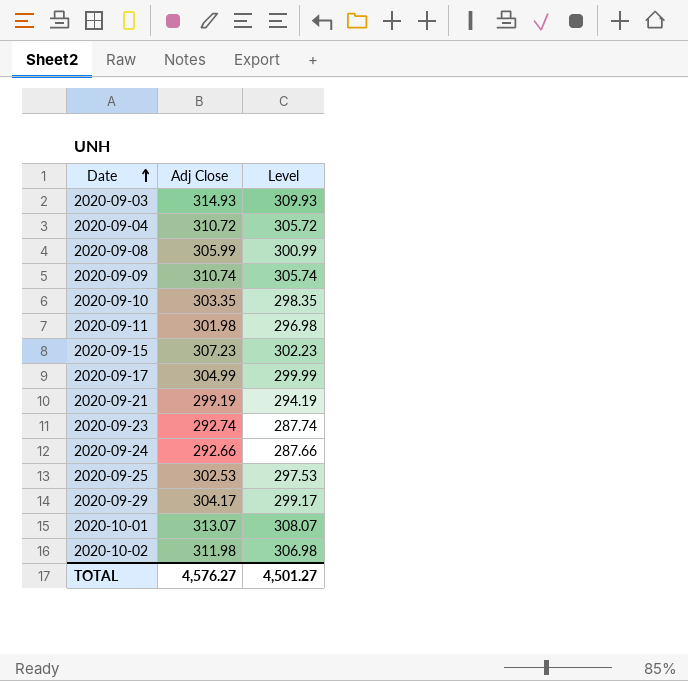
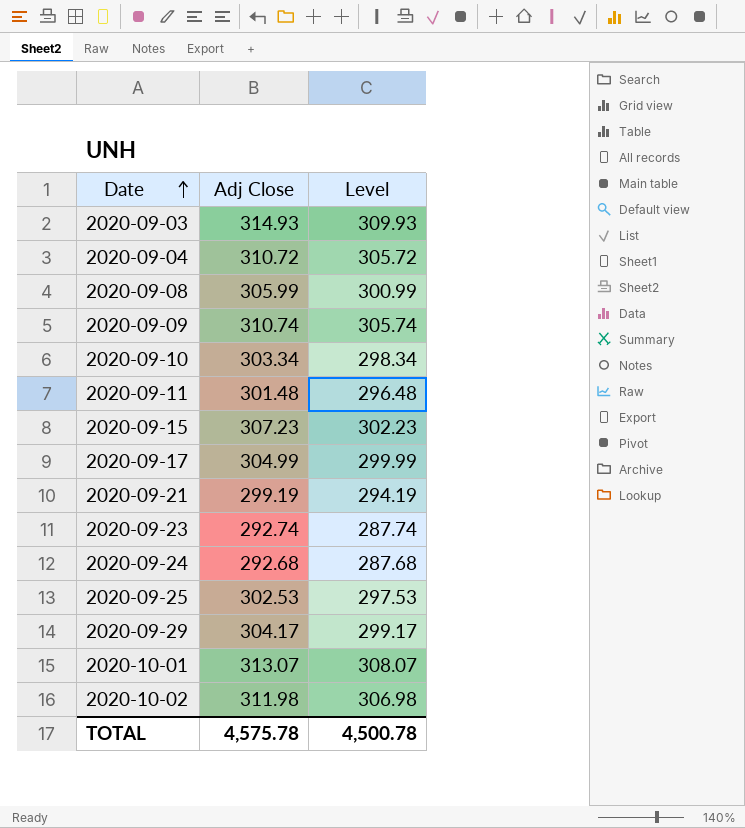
2020-09-10 | Adj Close: 303.35 -> 303.34
2020-09-10 | Level: 298.35 -> 298.34
2020-09-11 | Adj Close: 301.98 -> 301.48
2020-09-11 | Level: 296.98 -> 296.48
2020-09-24 | Adj Close: 292.66 -> 292.68
2020-09-24 | Level: 287.66 -> 287.68
TOTAL | Adj Close: 4,576.27 -> 4,575.78
TOTAL | Level: 4,501.27 -> 4,500.78

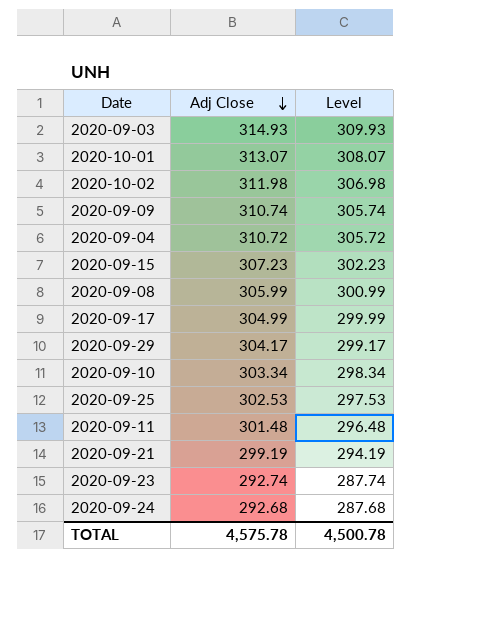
row order: Date ascending -> Adj Close descending

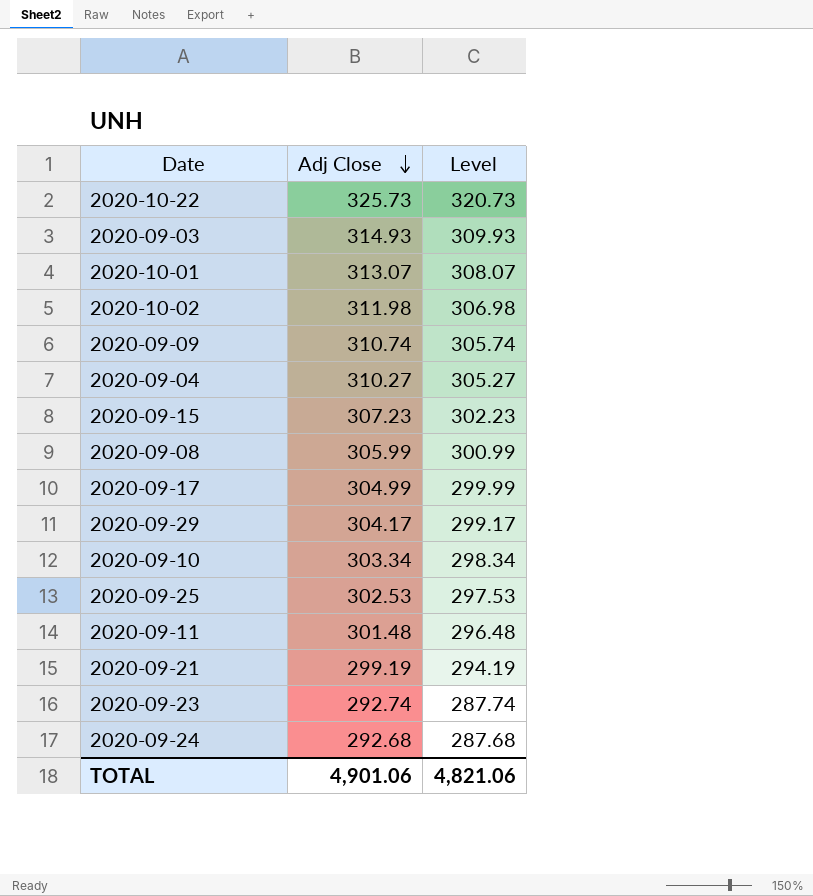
row 2020-10-22: none -> 325.73 | 320.73
2020-09-04 | Adj Close: 310.72 -> 310.27
2020-09-04 | Level: 305.72 -> 305.27
TOTAL | Adj Close: 4,575.78 -> 4,901.06
TOTAL | Level: 4,500.78 -> 4,821.06

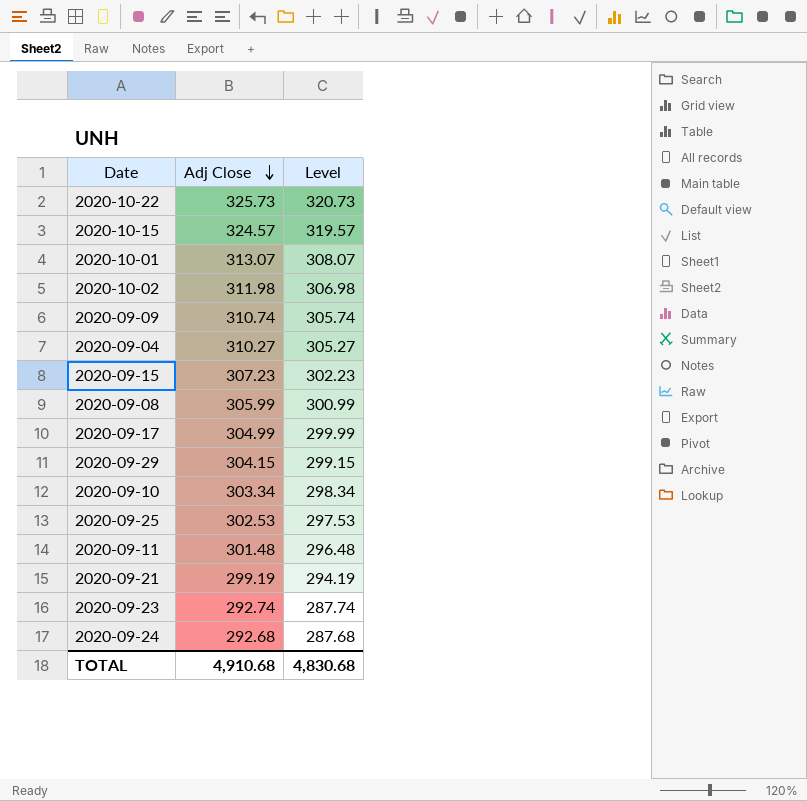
row 2020-09-03: 314.93 | 309.93 -> none
row 2020-10-15: none -> 324.57 | 319.57
2020-09-29 | Adj Close: 304.17 -> 304.15
2020-09-29 | Level: 299.17 -> 299.15
TOTAL | Adj Close: 4,901.06 -> 4,910.68
TOTAL | Level: 4,821.06 -> 4,830.68

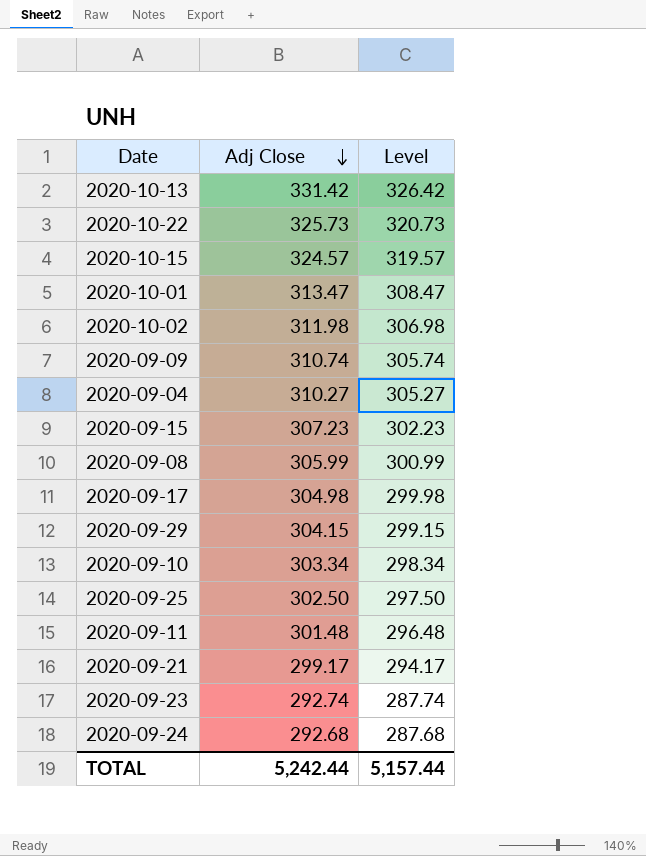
row 2020-10-13: none -> 331.42 | 326.42
2020-10-01 | Adj Close: 313.07 -> 313.47
2020-10-01 | Level: 308.07 -> 308.47
2020-09-17 | Adj Close: 304.99 -> 304.98
2020-09-17 | Level: 299.99 -> 299.98
2020-09-25 | Adj Close: 302.53 -> 302.50
2020-09-25 | Level: 297.53 -> 297.50
2020-09-21 | Adj Close: 299.19 -> 299.17
2020-09-21 | Level: 294.19 -> 294.17
TOTAL | Adj Close: 4,910.68 -> 5,242.44
TOTAL | Level: 4,830.68 -> 5,157.44

